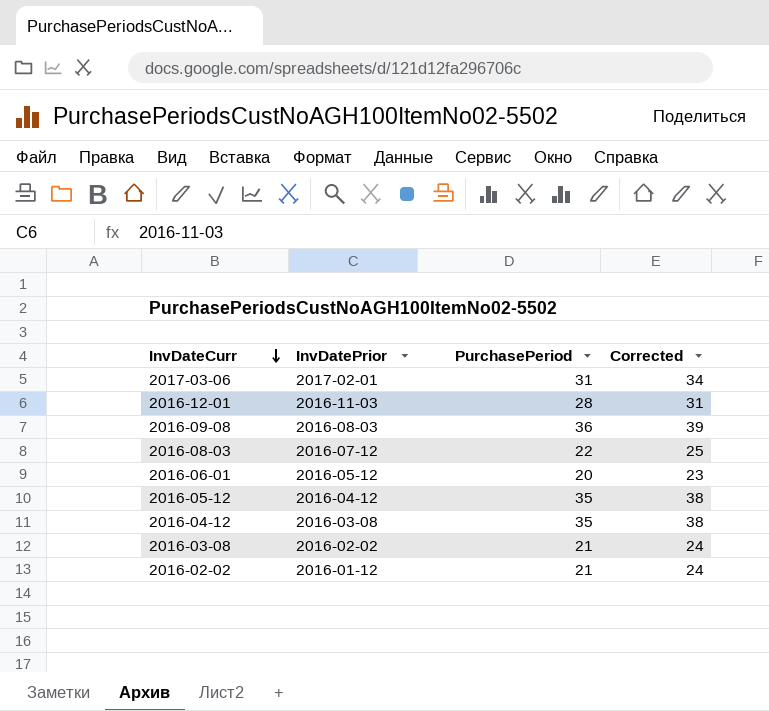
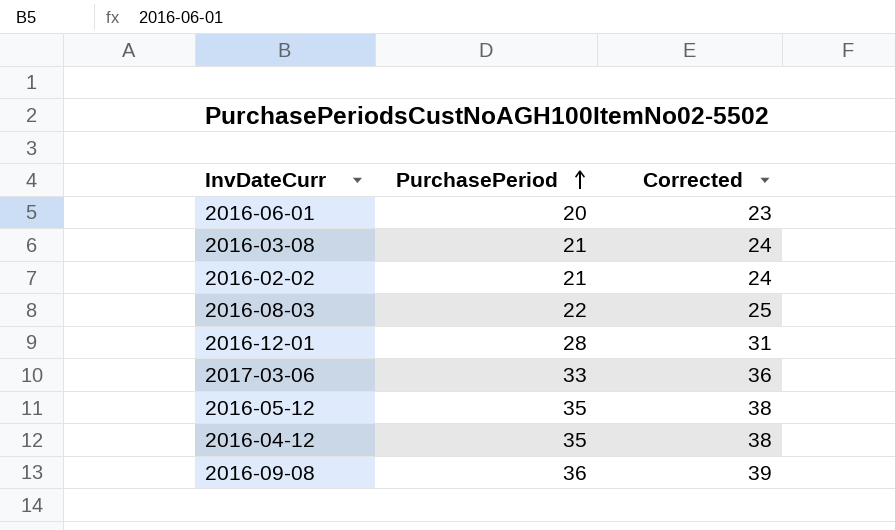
row order: InvDateCurr descending -> PurchasePeriod ascending
column InvDatePrior | position: 2 -> none
2017-03-06 | PurchasePeriod: 31 -> 33
2017-03-06 | Corrected: 34 -> 36

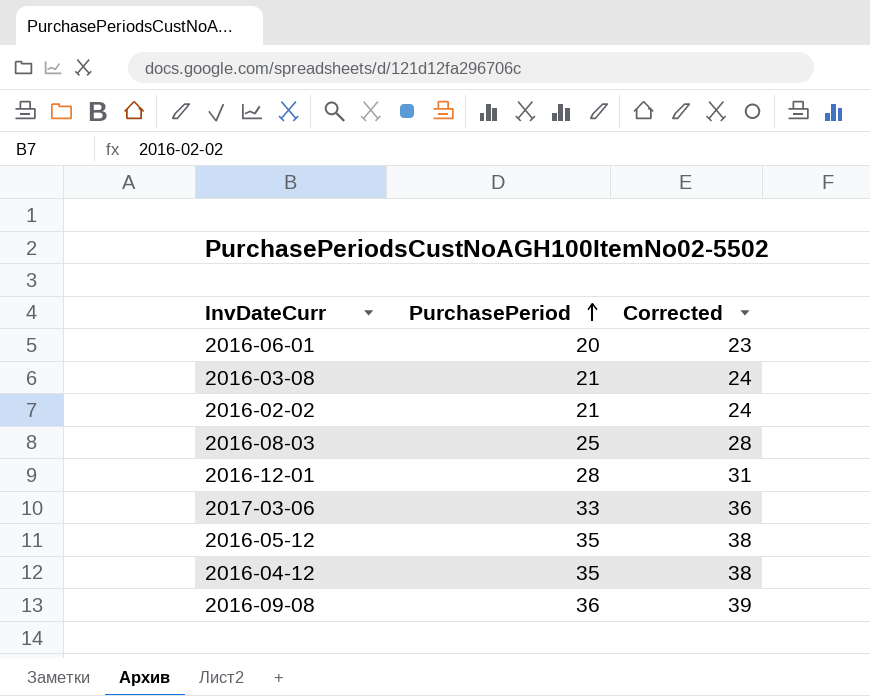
2016-08-03 | PurchasePeriod: 22 -> 25
2016-08-03 | Corrected: 25 -> 28

